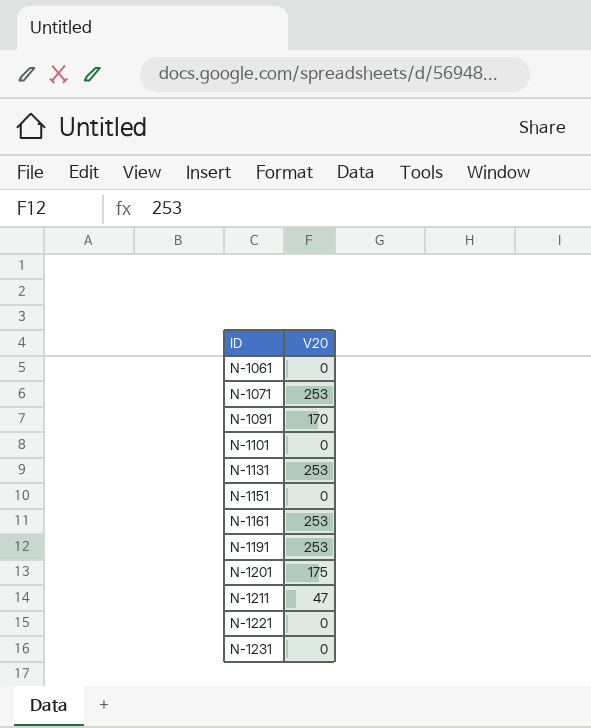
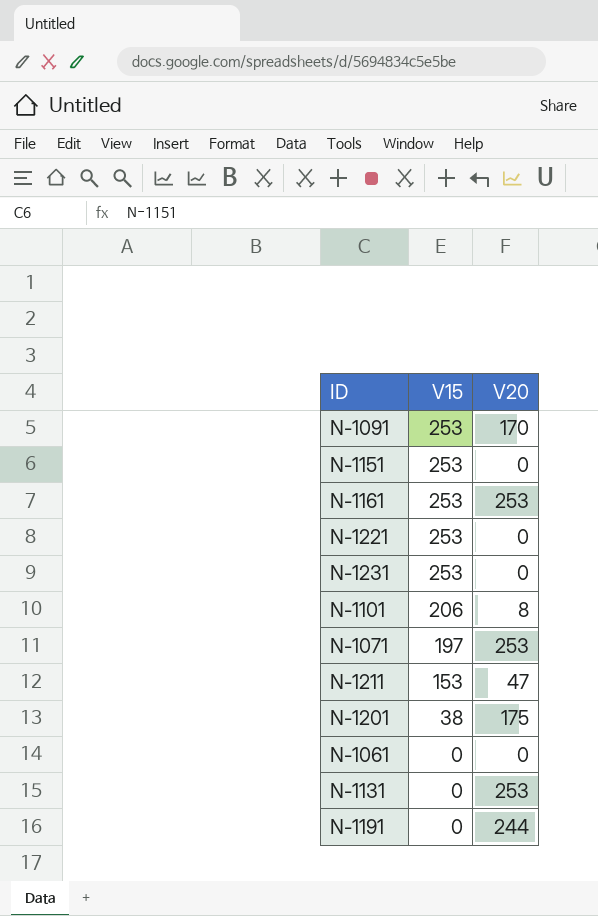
row order: ID ascending -> V15 descending
column V15 | position: none -> 2
N-1101 | V20: 0 -> 8
N-1191 | V20: 253 -> 244

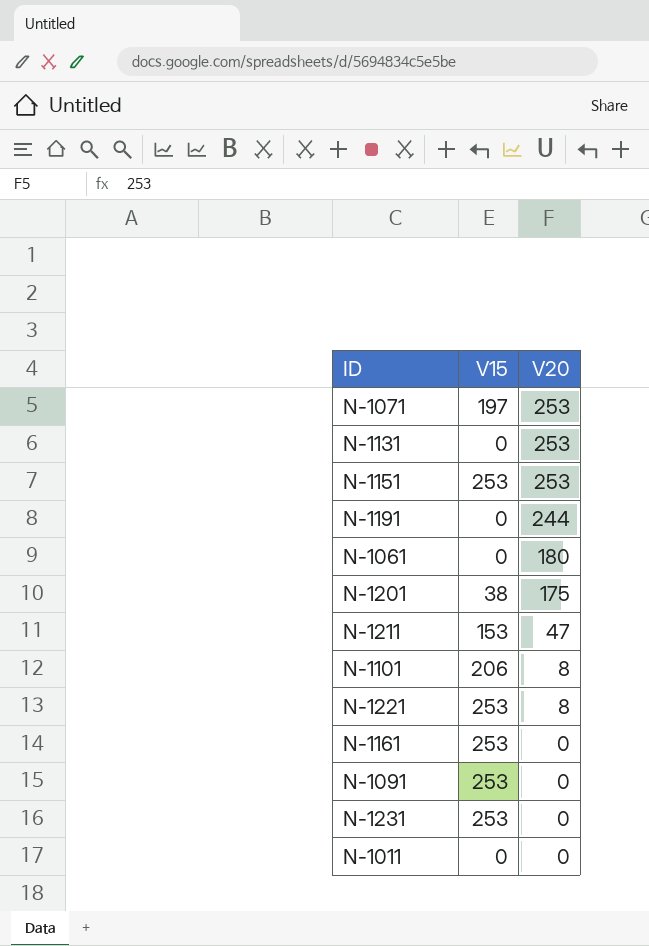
row order: V15 descending -> V20 descending
N-1151 | V20: 0 -> 253
N-1061 | V20: 0 -> 180
N-1221 | V20: 0 -> 8
N-1161 | V20: 253 -> 0
N-1091 | V20: 170 -> 0
row N-1011: none -> 0 | 0

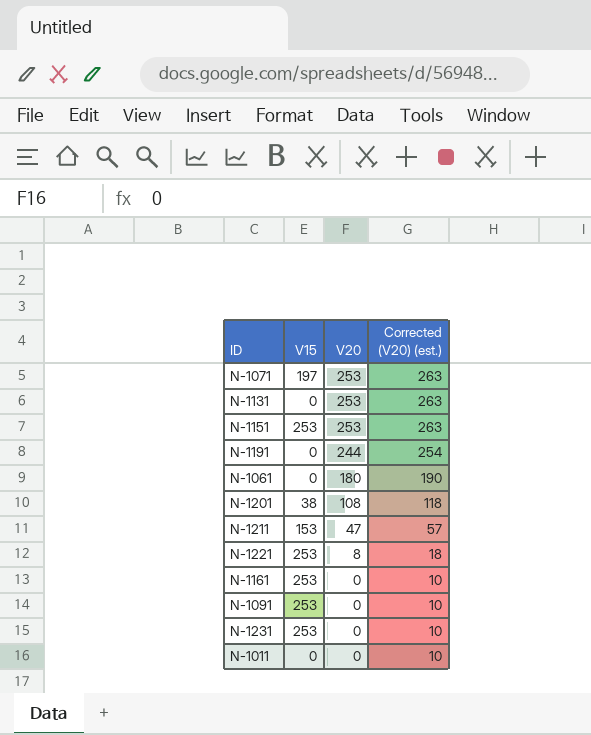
column Corrected (V20) (est.) | formula: none -> [V20] + 10
row N-1101: 206 | 8 -> none
N-1201 | V20: 175 -> 108

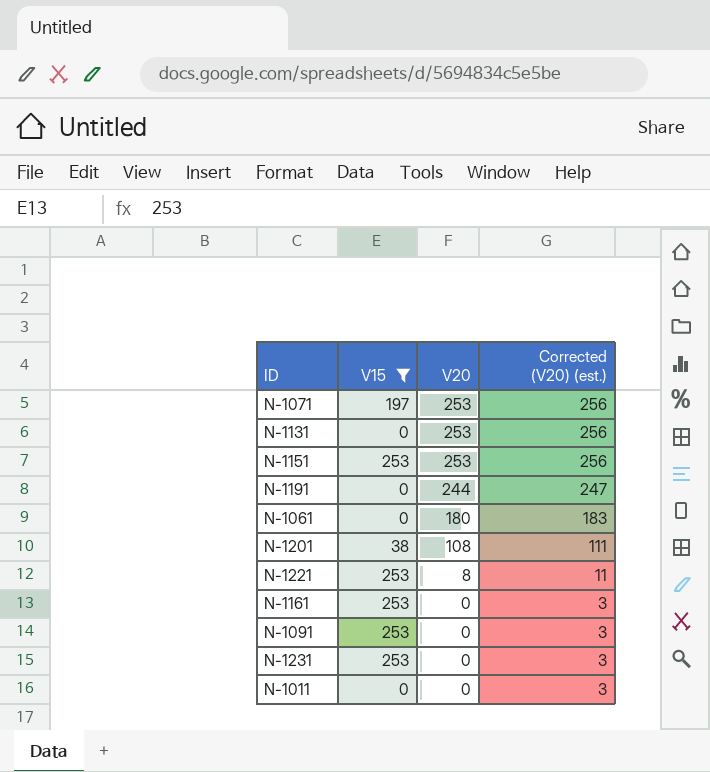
filter: none -> V15 != 153
column Corrected (V20) (est.) | formula: [V20] + 10 -> [V20] + 3

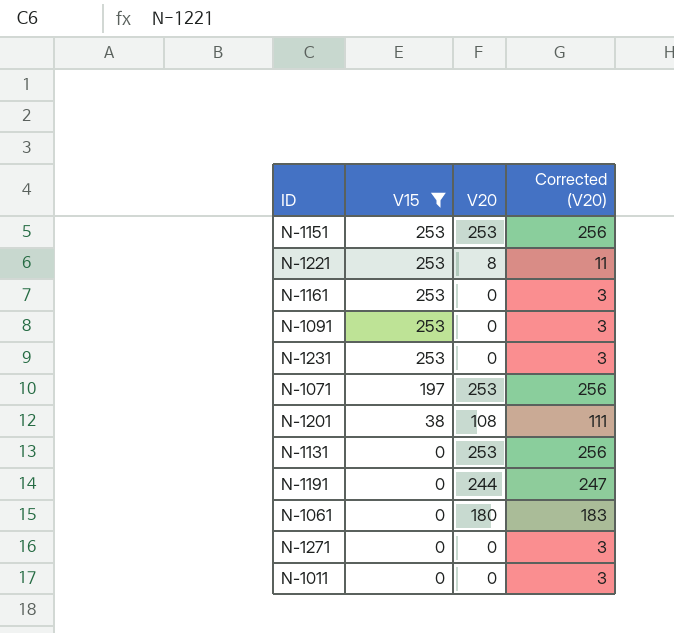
row order: V20 descending -> V15 descending
column name: Corrected (V20) (est.) -> Corrected (V20)
row N-1271: none -> 0 | 0 | 3

